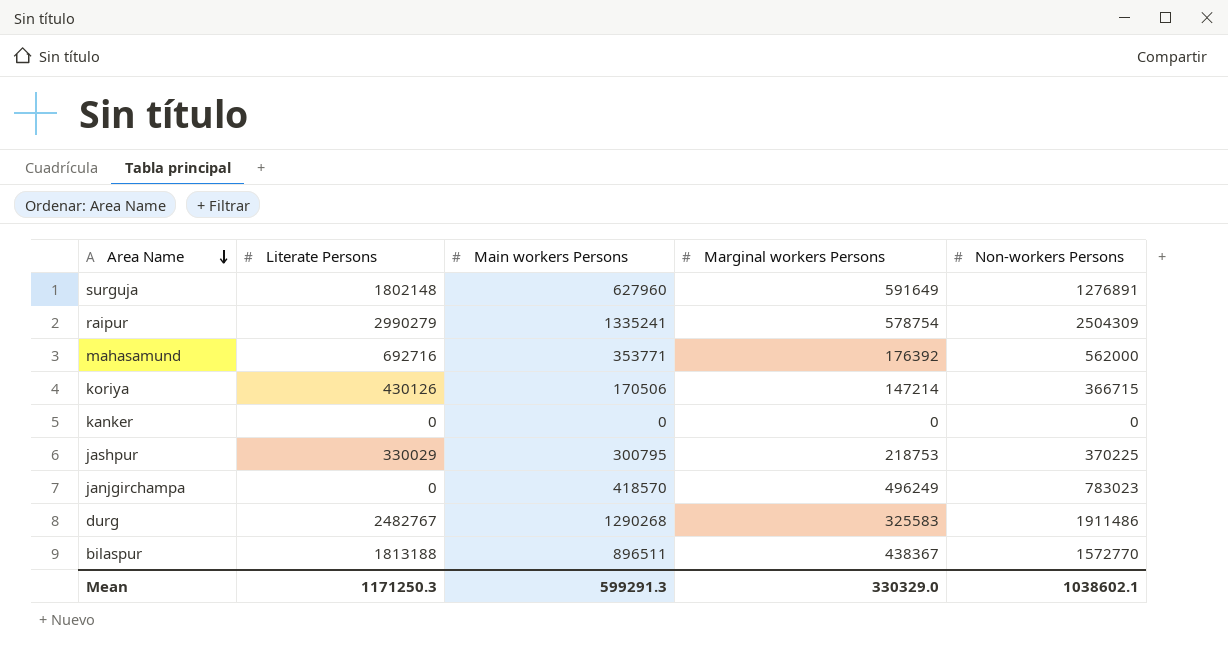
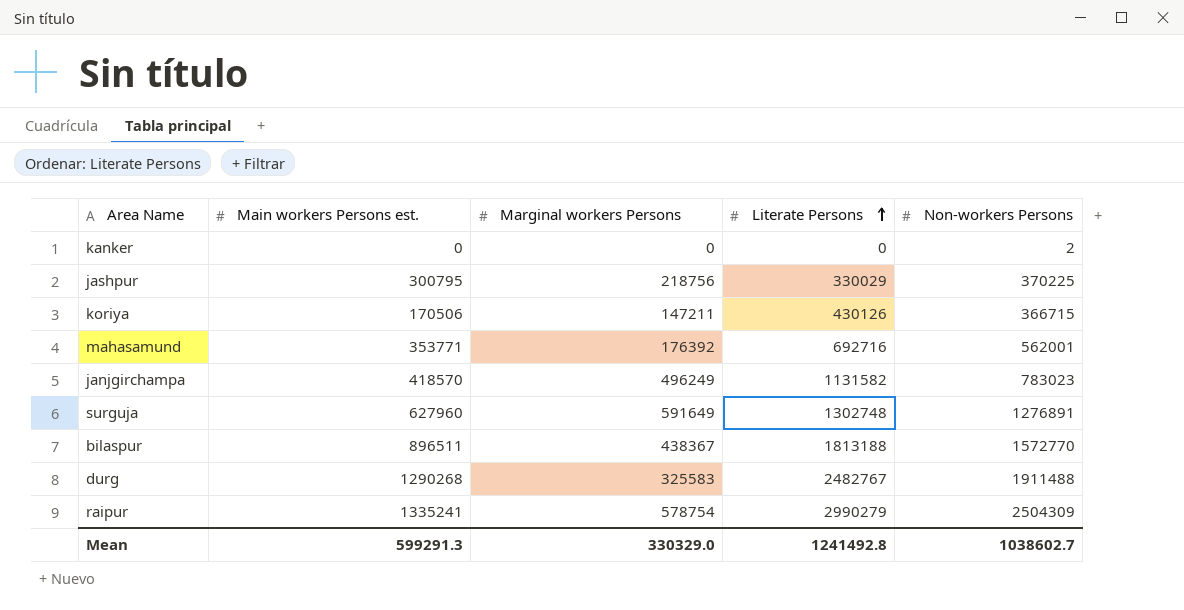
row order: Area Name descending -> Literate Persons ascending
column name: Main workers Persons -> Main workers Persons est.
column Literate Persons | position: 2 -> 4
kanker | Non-workers Persons: 0 -> 2
jashpur | Marginal workers Persons: 218753 -> 218756
koriya | Marginal workers Persons: 147214 -> 147211
mahasamund | Non-workers Persons: 562000 -> 562001
janjgirchampa | Literate Persons: 0 -> 1131582
surguja | Literate Persons: 1802148 -> 1302748
durg | Non-workers Persons: 1911486 -> 1911488
Mean | Literate Persons: 1171250.3 -> 1241492.8
Mean | Non-workers Persons: 1038602.1 -> 1038602.7

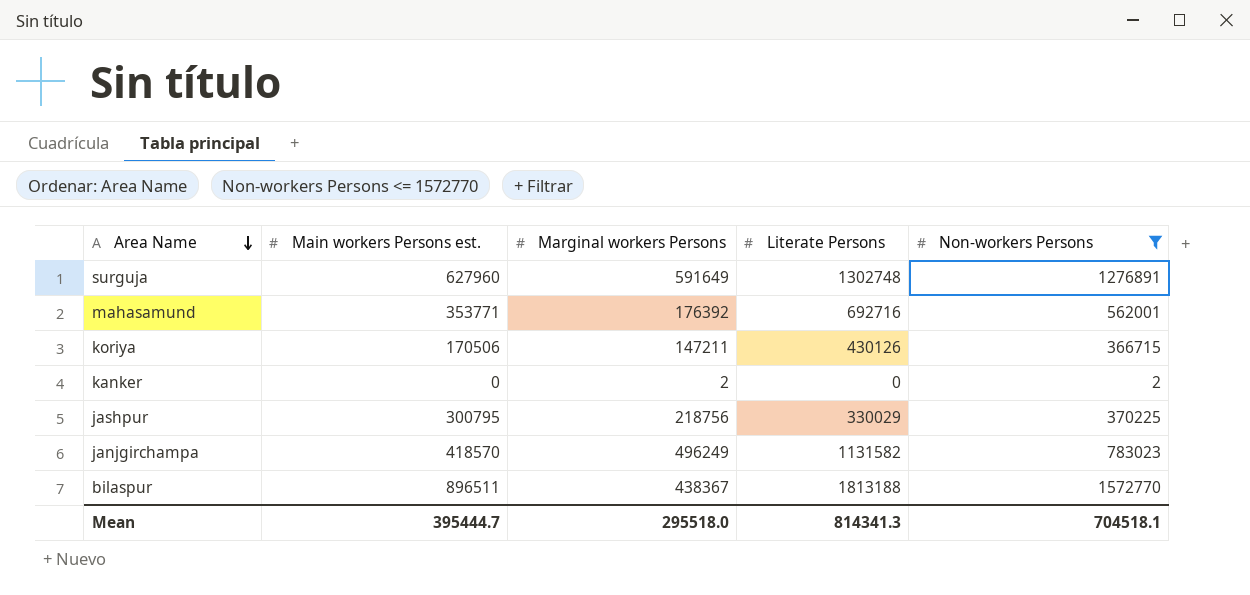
filter: none -> Non-workers Persons <= 1572770
row order: Literate Persons ascending -> Area Name descending
kanker | Marginal workers Persons: 0 -> 2
Mean | Main workers Persons est.: 599291.3 -> 395444.7
Mean | Marginal workers Persons: 330329.0 -> 295518.0
Mean | Literate Persons: 1241492.8 -> 814341.3
Mean | Non-workers Persons: 1038602.7 -> 704518.1

